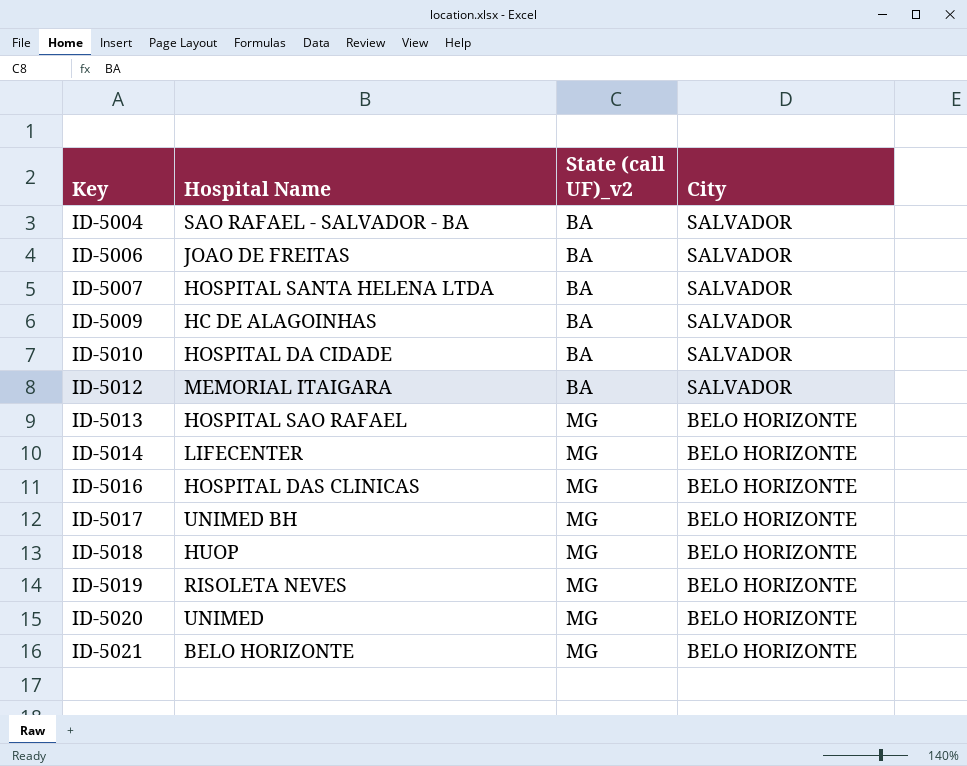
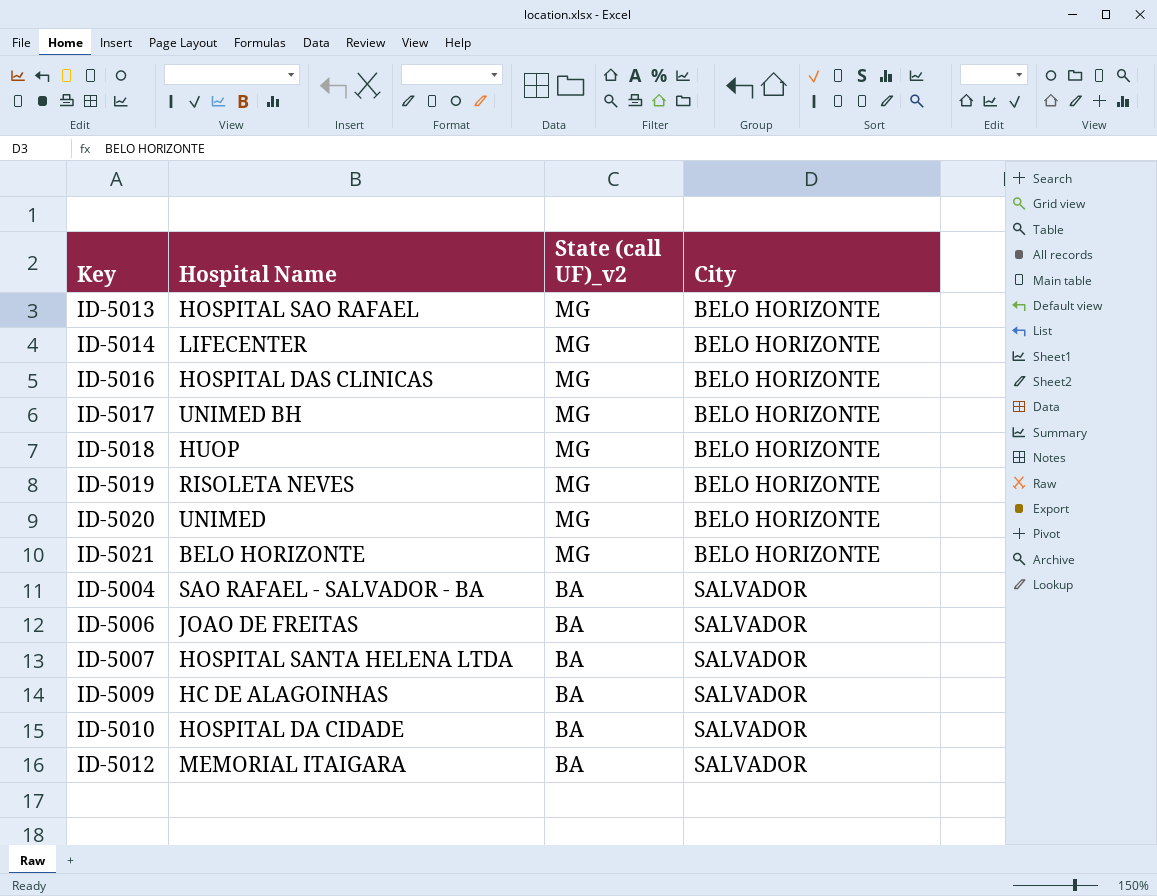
row order: Key ascending -> State (call UF)_v2 descending

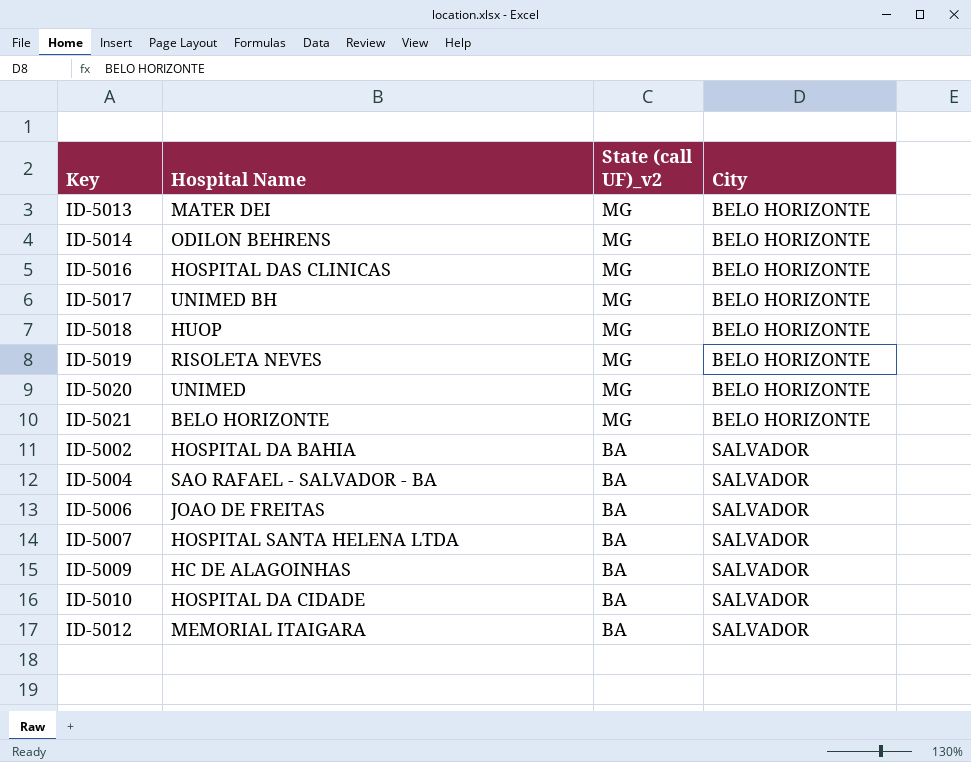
ID-5013 | Hospital Name: HOSPITAL SAO RAFAEL -> MATER DEI
ID-5014 | Hospital Name: LIFECENTER -> ODILON BEHRENS
row ID-5002: none -> HOSPITAL DA BAHIA | BA | SALVADOR

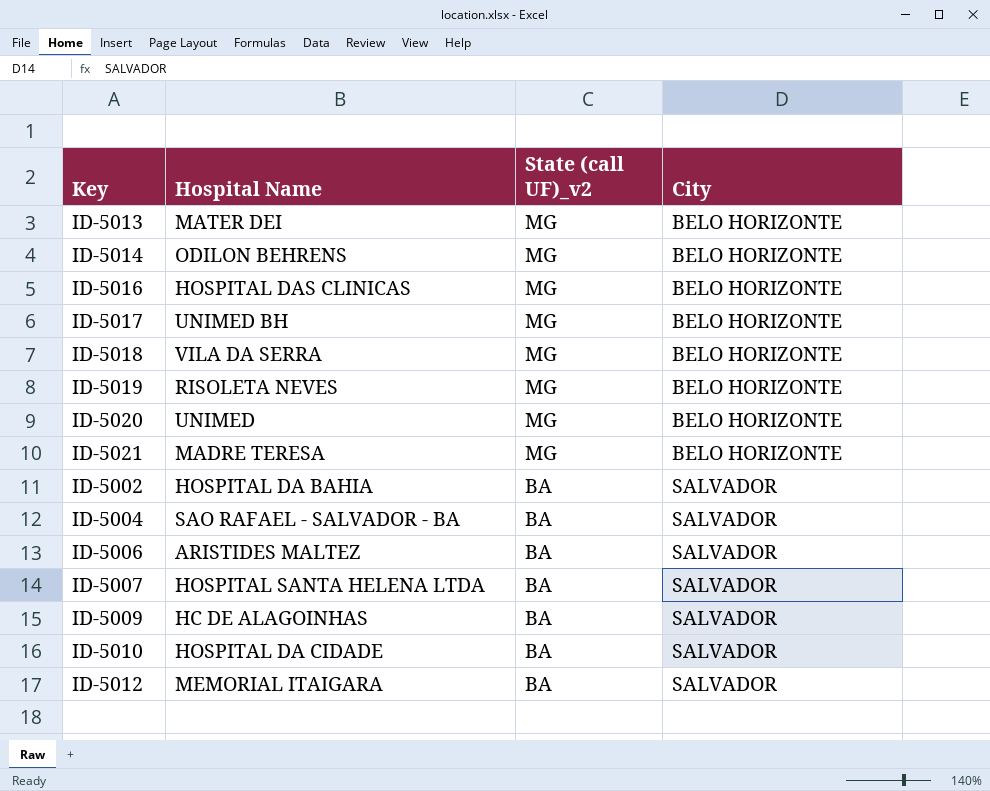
ID-5018 | Hospital Name: HUOP -> VILA DA SERRA
ID-5021 | Hospital Name: BELO HORIZONTE -> MADRE TERESA
ID-5006 | Hospital Name: JOAO DE FREITAS -> ARISTIDES MALTEZ

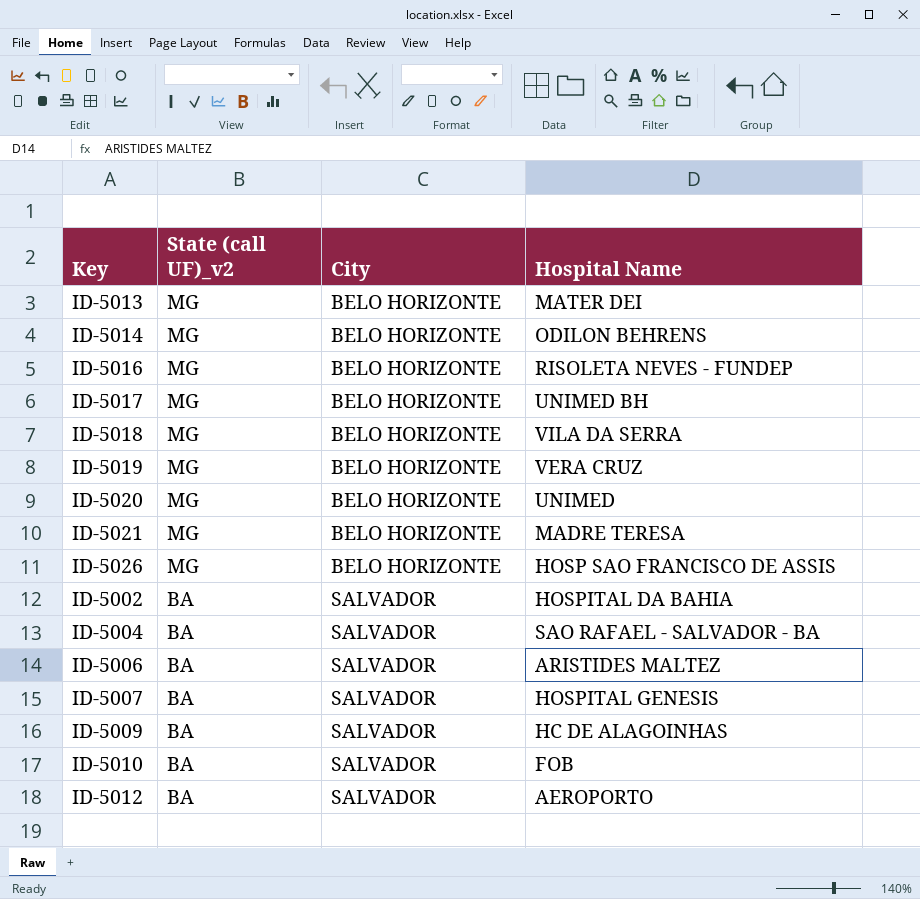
column Hospital Name | position: 2 -> 4
ID-5016 | Hospital Name: HOSPITAL DAS CLINICAS -> RISOLETA NEVES - FUNDEP
ID-5019 | Hospital Name: RISOLETA NEVES -> VERA CRUZ
row ID-5026: none -> MG | BELO HORIZONTE | HOSP SAO FRANCISCO DE ASSIS
ID-5007 | Hospital Name: HOSPITAL SANTA HELENA LTDA -> HOSPITAL GENESIS
ID-5010 | Hospital Name: HOSPITAL DA CIDADE -> FOB
ID-5012 | Hospital Name: MEMORIAL ITAIGARA -> AEROPORTO

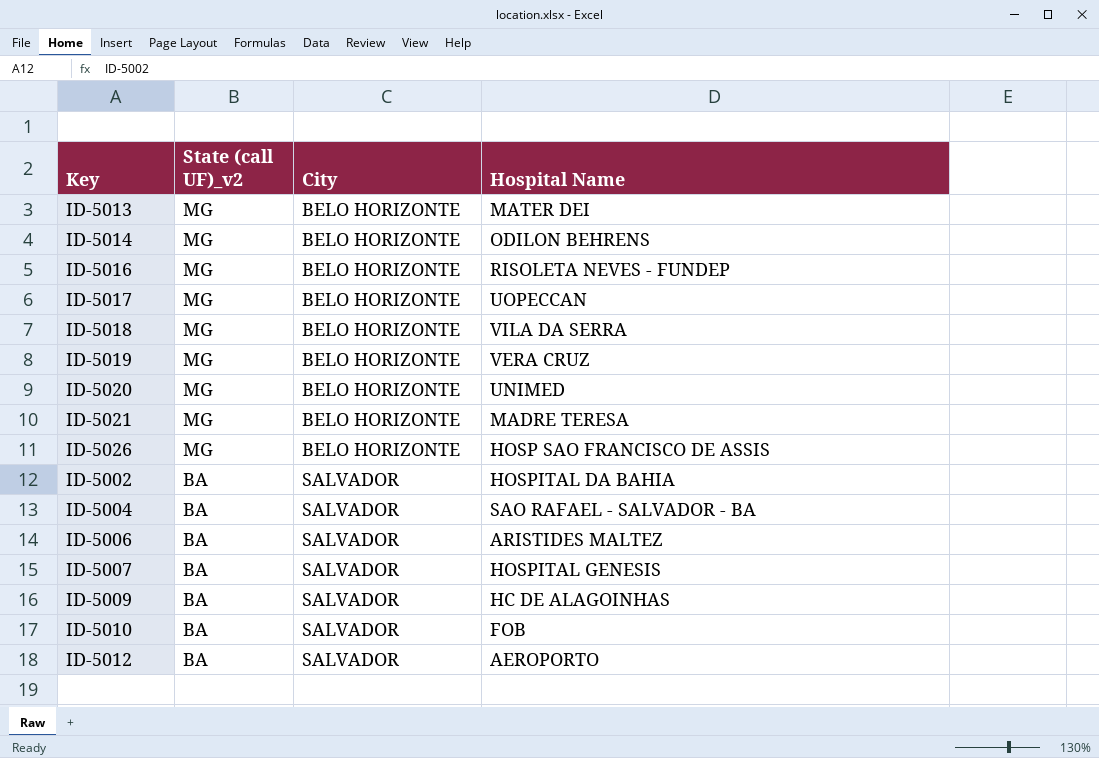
ID-5017 | Hospital Name: UNIMED BH -> UOPECCAN

